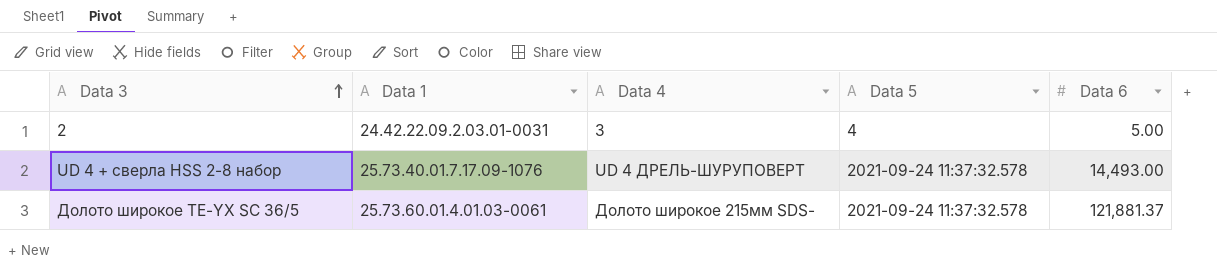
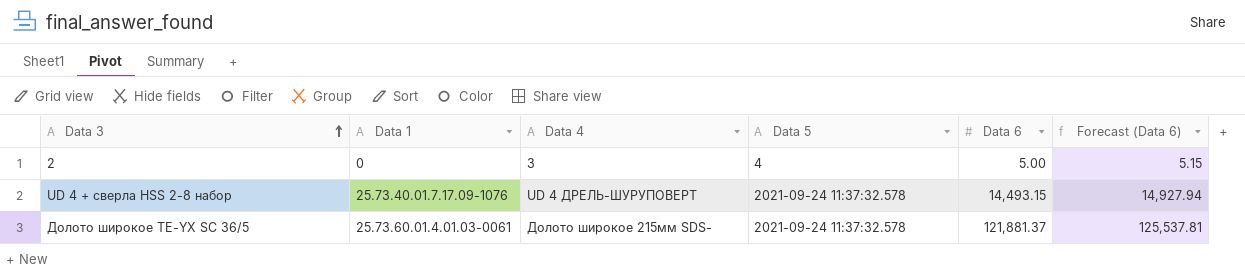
column Forecast (Data 6) | formula: none -> [Data 6] * 1.03
2 | Data 1: 24.42.22.09.2.03.01-0031 -> 0
UD 4 + сверла HSS 2-8 набор | Data 6: 14,493.00 -> 14,493.15

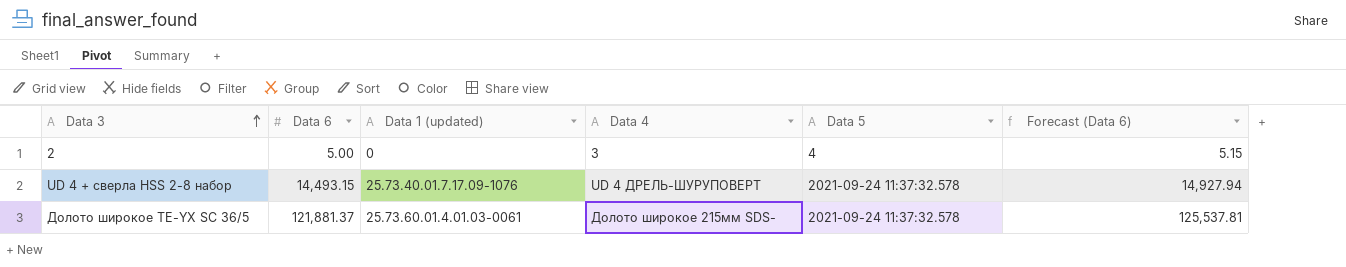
column Data 6 | position: 5 -> 2
column name: Data 1 -> Data 1 (updated)

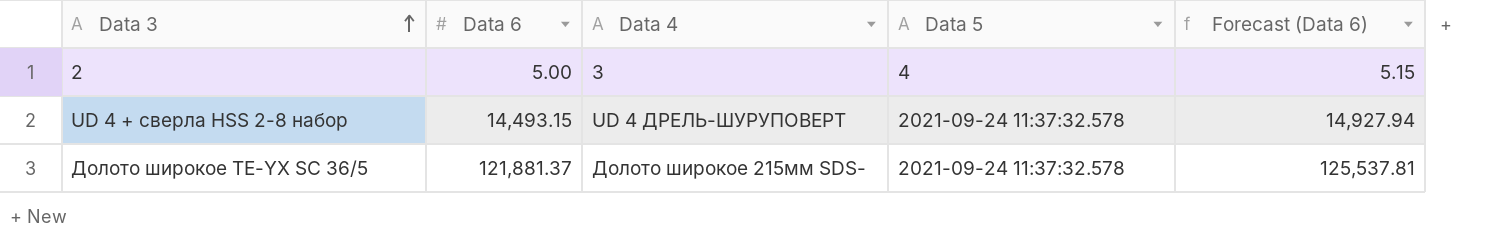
column Data 1 (updated) | position: 3 -> none

